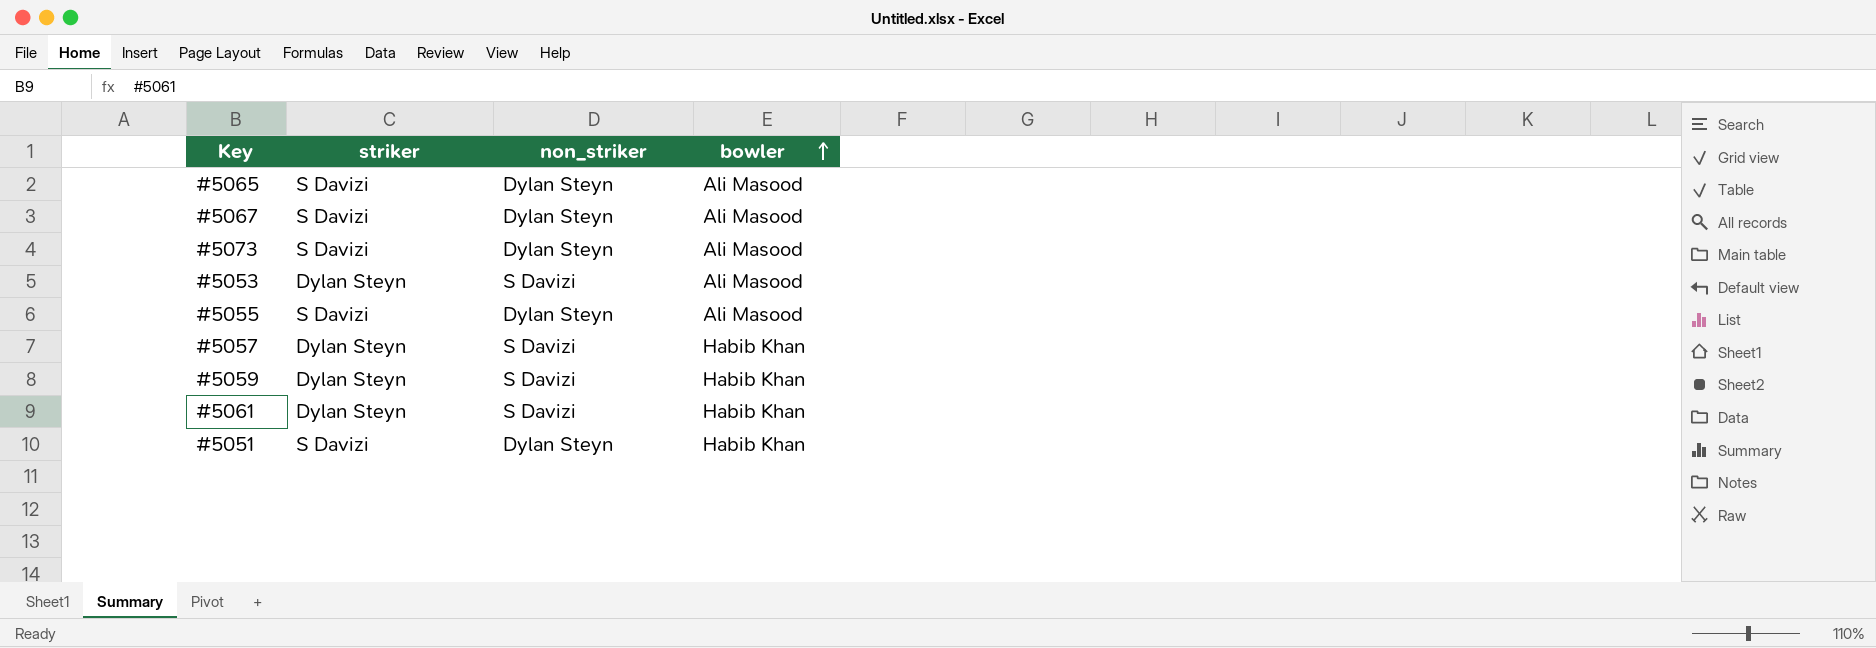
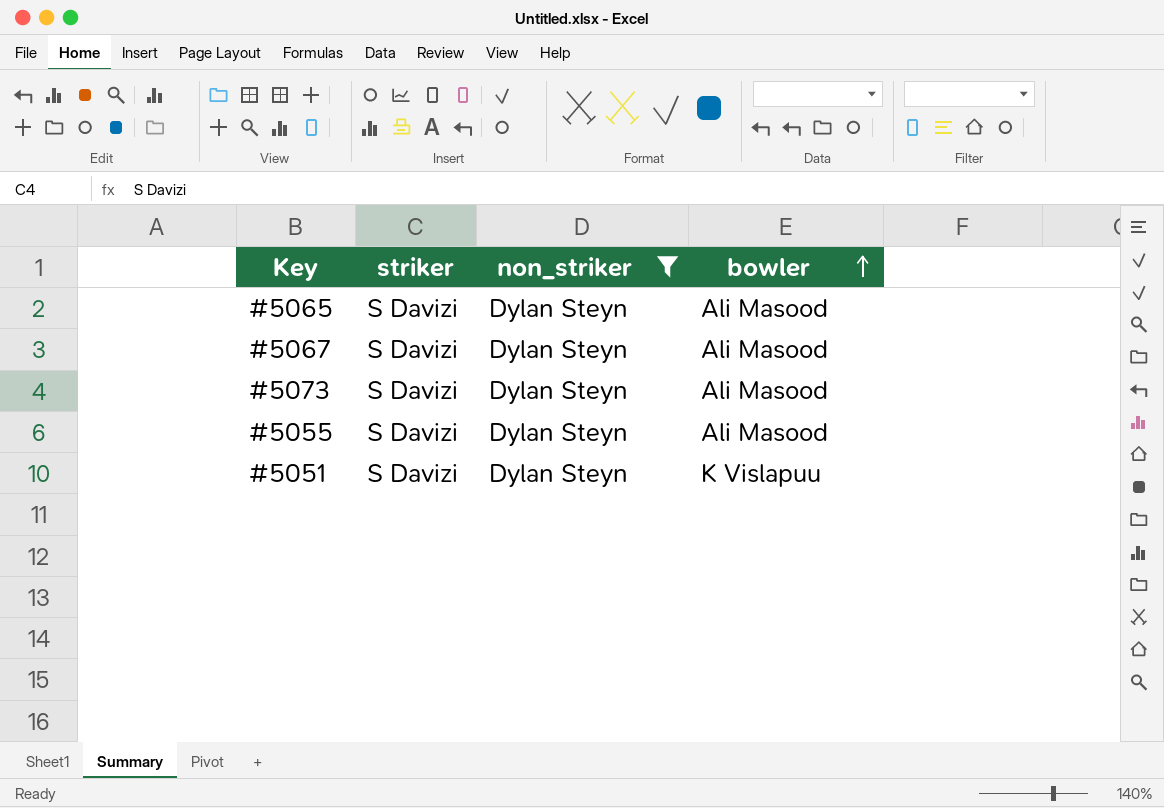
filter: none -> non_striker = Dylan Steyn
#5051 | bowler: Habib Khan -> K Vislapuu

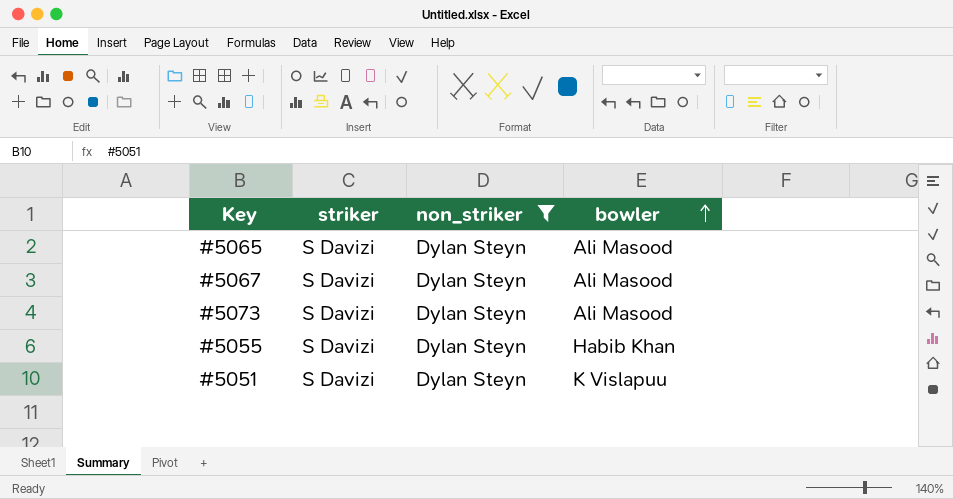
#5055 | bowler: Ali Masood -> Habib Khan

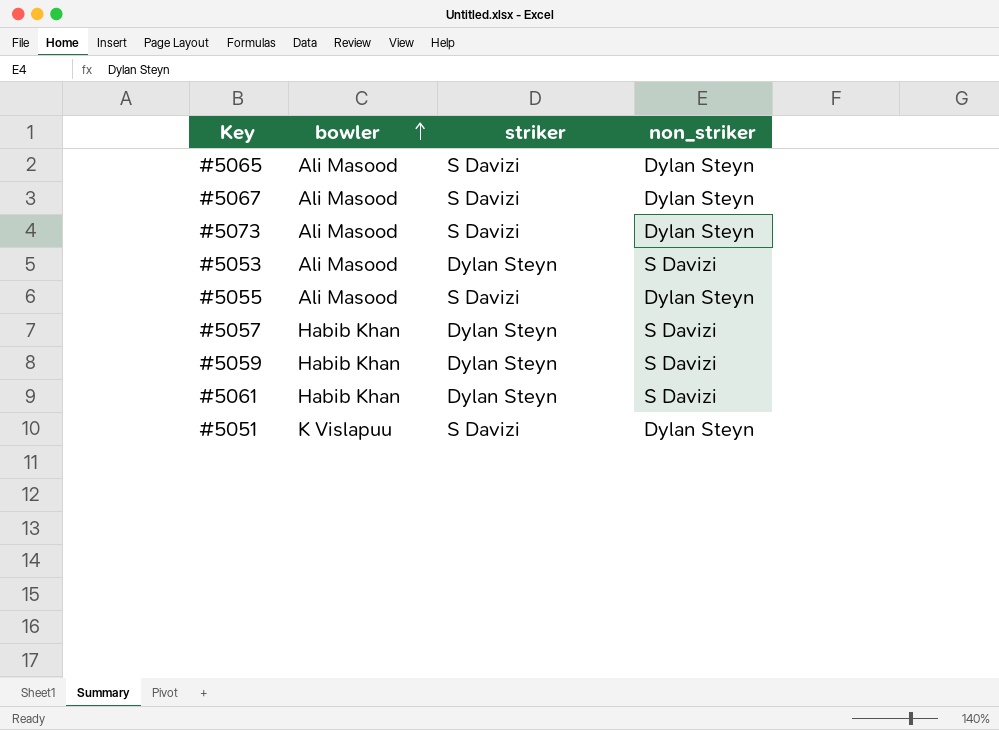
filter: non_striker = Dylan Steyn -> none
column bowler | position: 4 -> 2
#5055 | bowler: Habib Khan -> Ali Masood

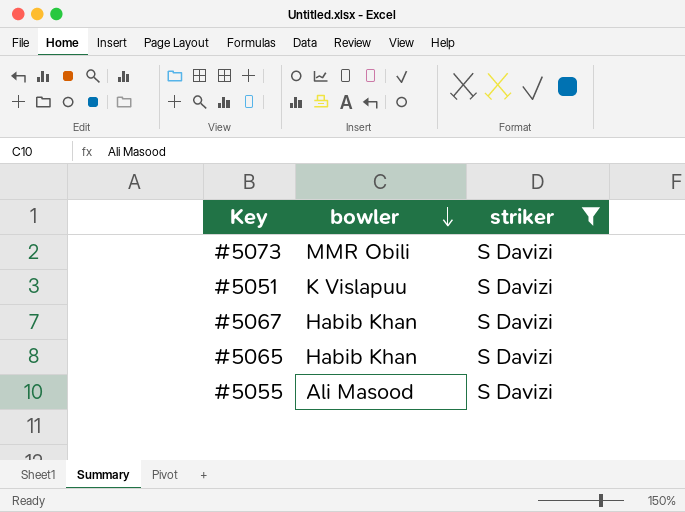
filter: none -> striker = S Davizi
row order: bowler ascending -> bowler descending
column non_striker | position: 4 -> none
#5073 | bowler: Ali Masood -> MMR Obili
#5067 | bowler: Ali Masood -> Habib Khan
#5065 | bowler: Ali Masood -> Habib Khan

